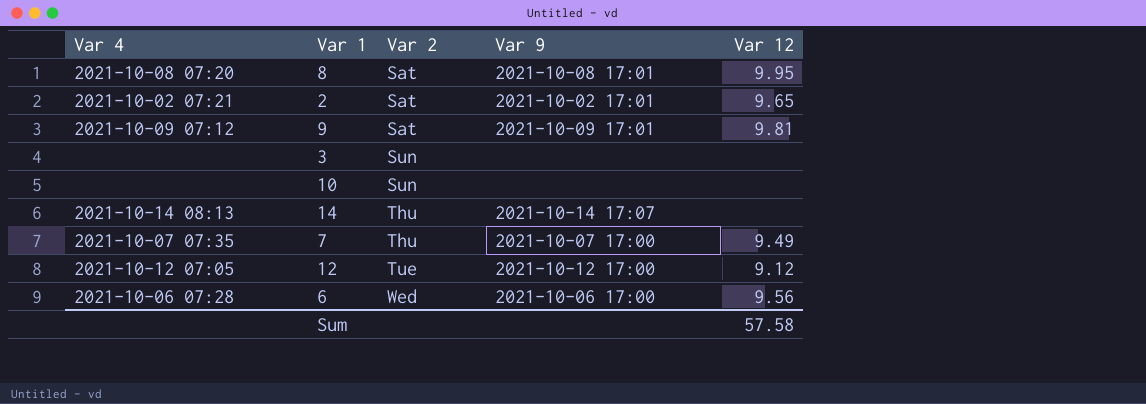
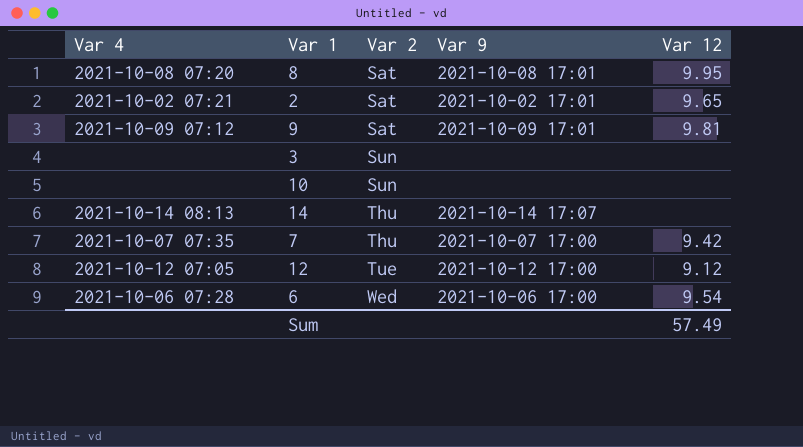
7 | Var 12: 9.49 -> 9.42
6 | Var 12: 9.56 -> 9.54
Sum | Var 12: 57.58 -> 57.49

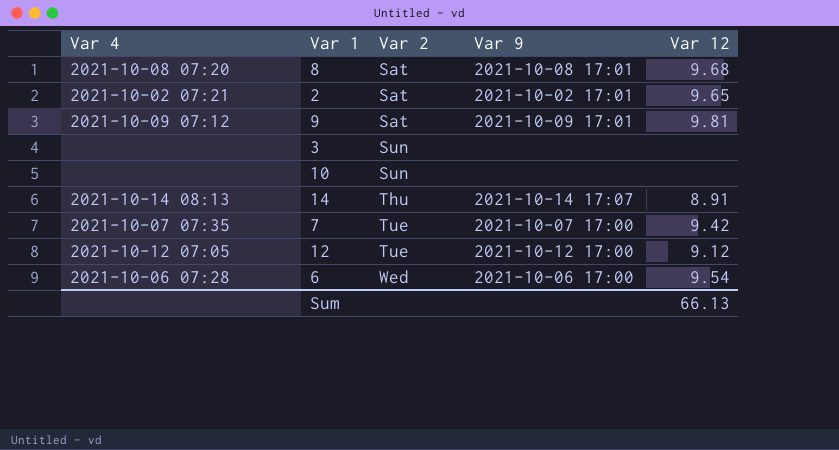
8 | Var 12: 9.95 -> 9.68
14 | Var 12: none -> 8.91
7 | Var 2: Thu -> Tue
Sum | Var 12: 57.49 -> 66.13

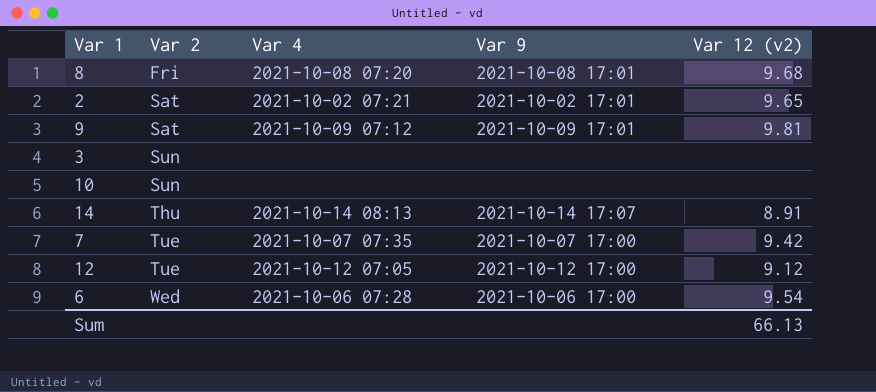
column Var 4 | position: 1 -> 3
column name: Var 12 -> Var 12 (v2)
8 | Var 2: Sat -> Fri

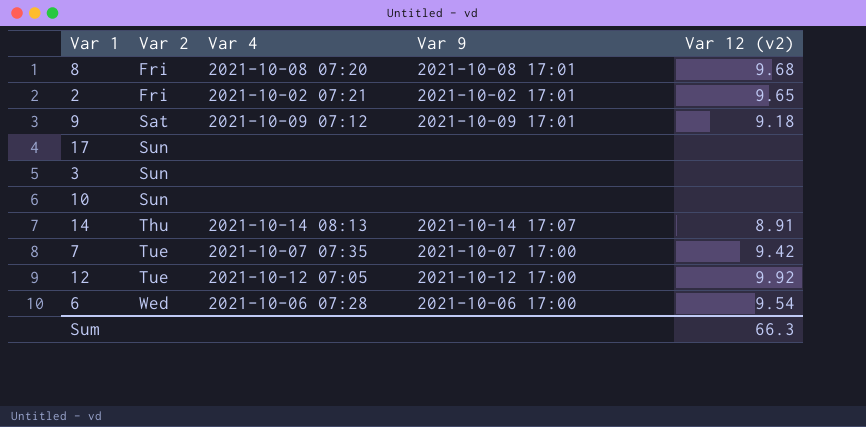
2 | Var 2: Sat -> Fri
9 | Var 12 (v2): 9.81 -> 9.18
row 17: none -> Sun | none | none | none
12 | Var 12 (v2): 9.12 -> 9.92
Sum | Var 12 (v2): 66.13 -> 66.3

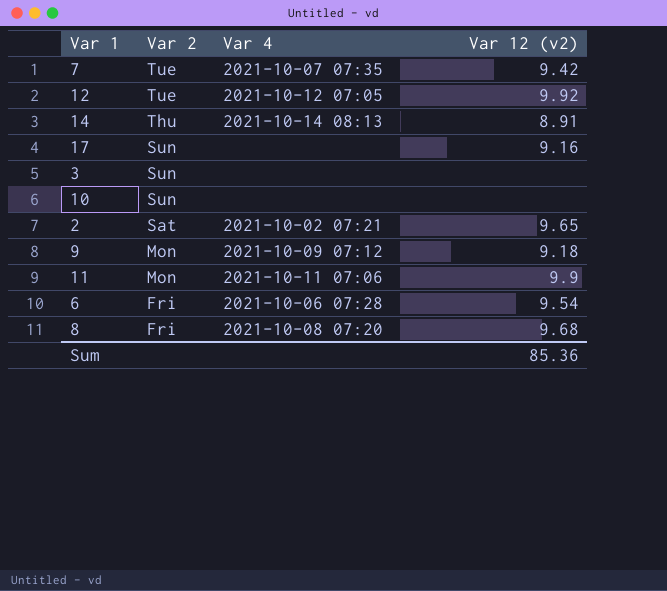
row order: Var 2 ascending -> Var 2 descending
column Var 9 | position: 4 -> none
17 | Var 12 (v2): none -> 9.16
2 | Var 2: Fri -> Sat
9 | Var 2: Sat -> Mon
row 11: none -> Mon | 2021-10-11 07:06 | 9.9
6 | Var 2: Wed -> Fri
Sum | Var 12 (v2): 66.3 -> 85.36

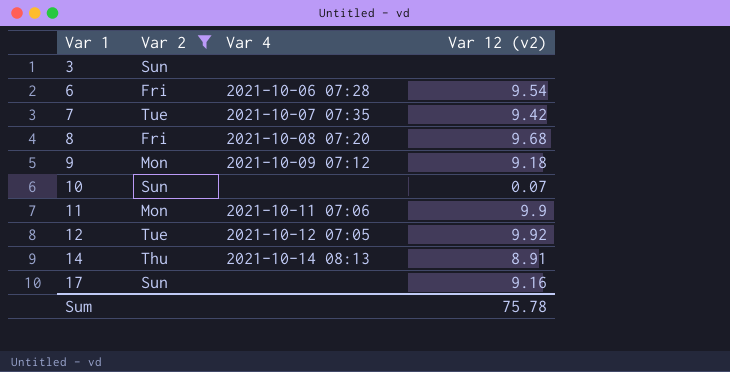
filter: none -> Var 2 != Sat
row order: Var 2 descending -> Var 1 ascending
10 | Var 12 (v2): none -> 0.07
Sum | Var 12 (v2): 85.36 -> 75.78

